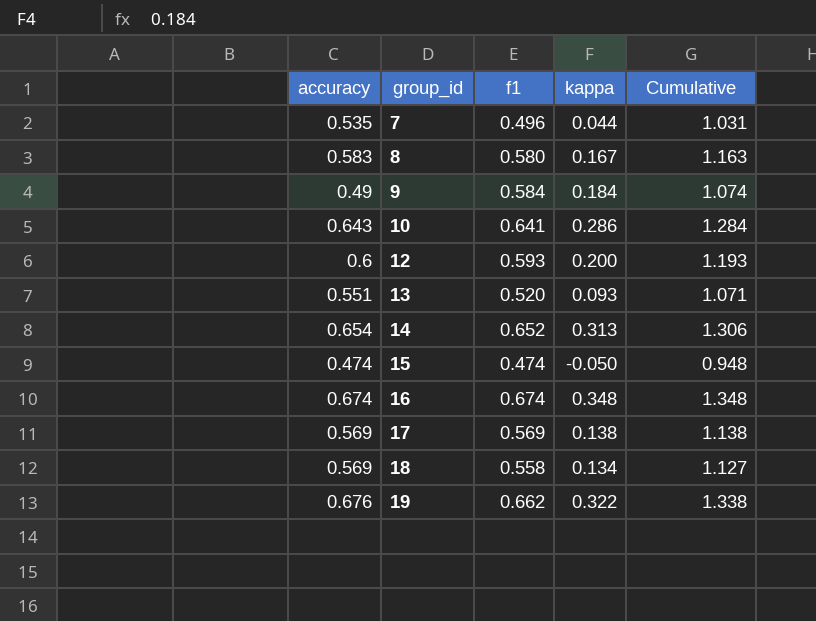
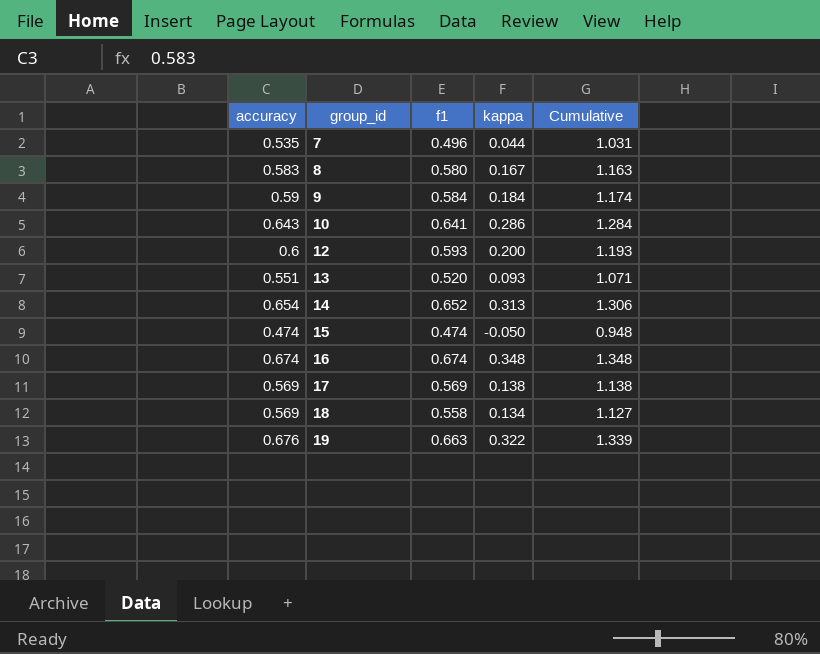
9 | accuracy: 0.49 -> 0.59
9 | Cumulative: 1.074 -> 1.174
19 | f1: 0.662 -> 0.663
19 | Cumulative: 1.338 -> 1.339

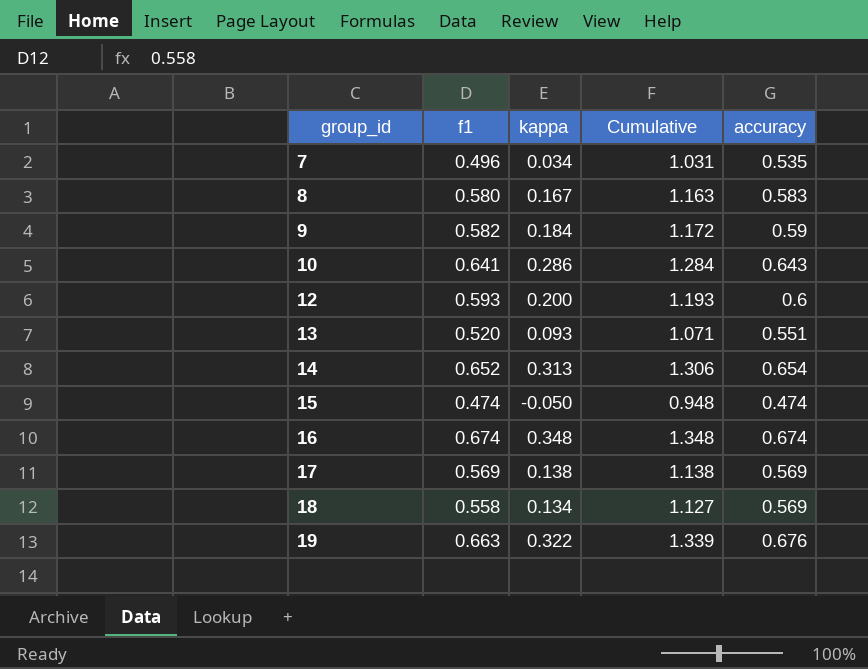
column accuracy | position: 1 -> 5
7 | kappa: 0.044 -> 0.034
9 | f1: 0.584 -> 0.582
9 | Cumulative: 1.174 -> 1.172

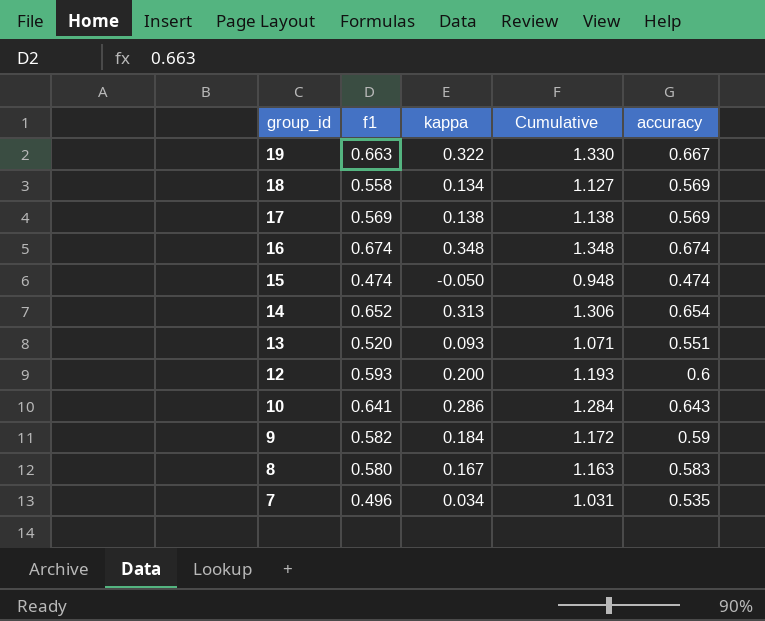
row order: group_id ascending -> group_id descending
19 | Cumulative: 1.339 -> 1.330
19 | accuracy: 0.676 -> 0.667

